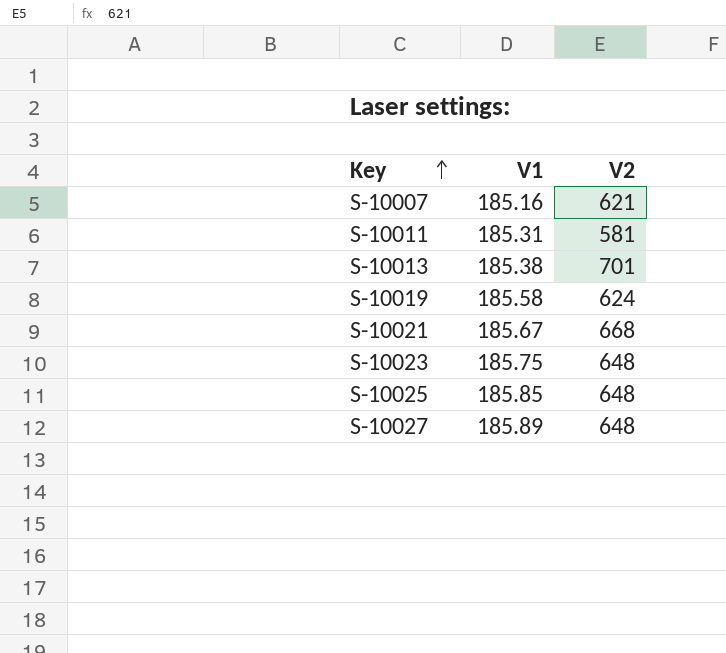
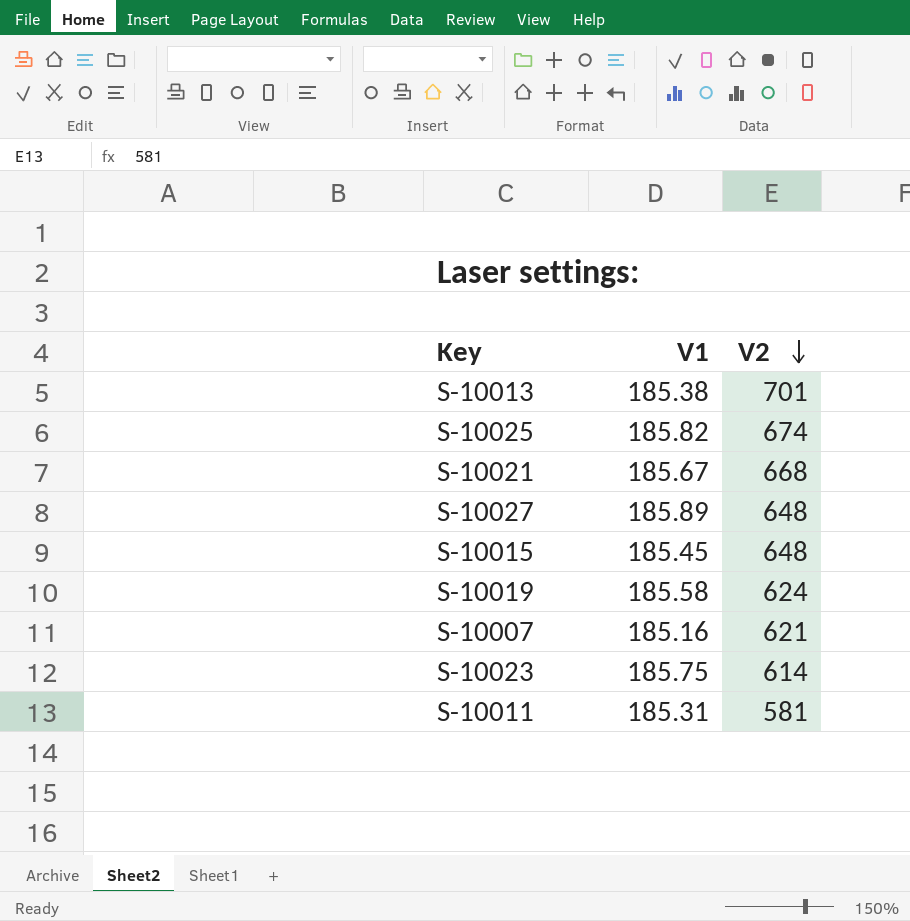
row order: Key ascending -> V2 descending
S-10025 | V1: 185.85 -> 185.82
S-10025 | V2: 648 -> 674
row S-10015: none -> 185.45 | 648
S-10023 | V2: 648 -> 614

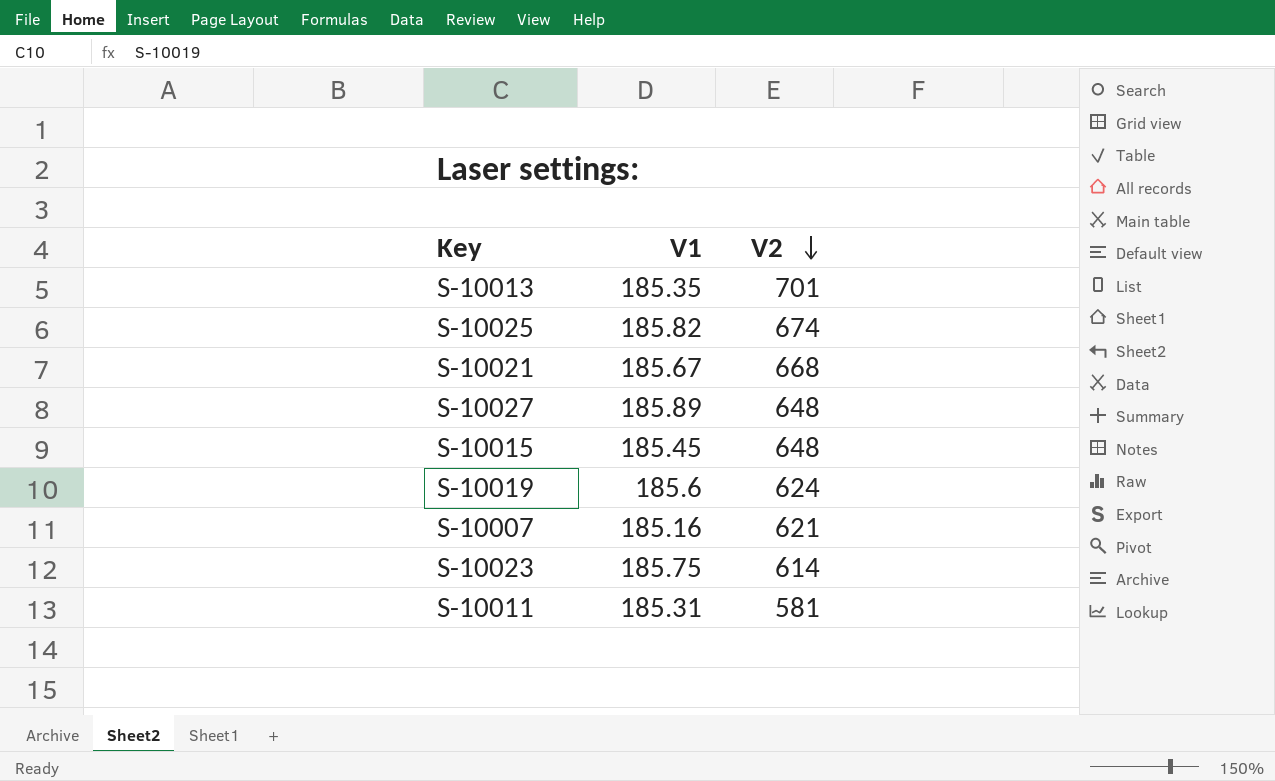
S-10013 | V1: 185.38 -> 185.35
S-10019 | V1: 185.58 -> 185.6

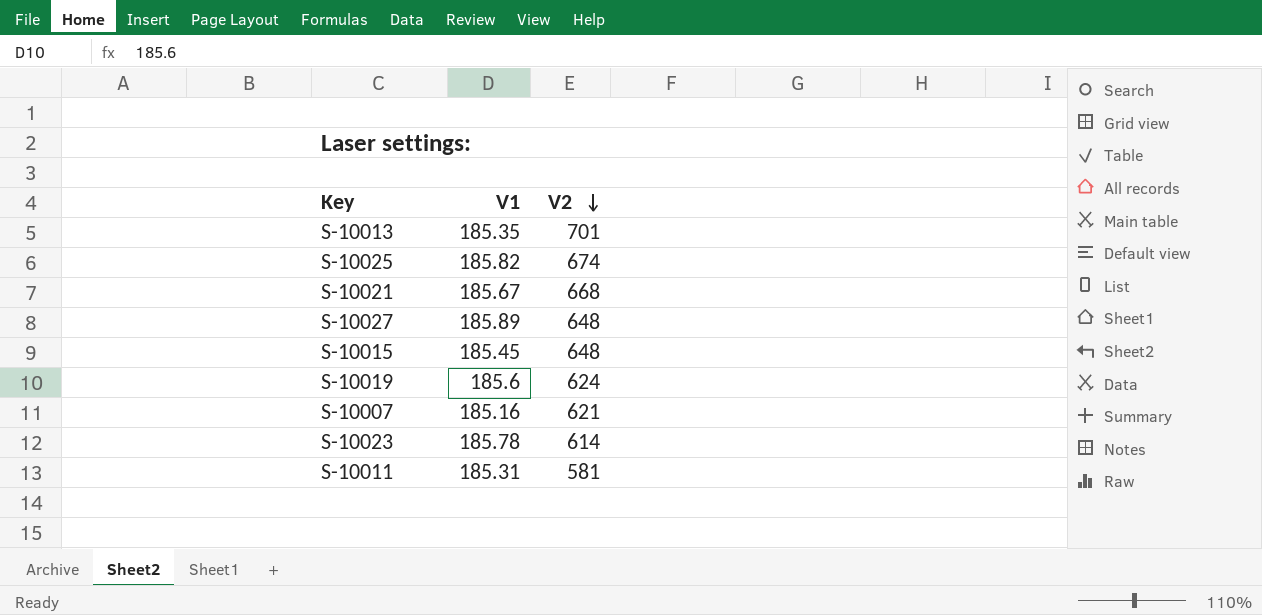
S-10023 | V1: 185.75 -> 185.78

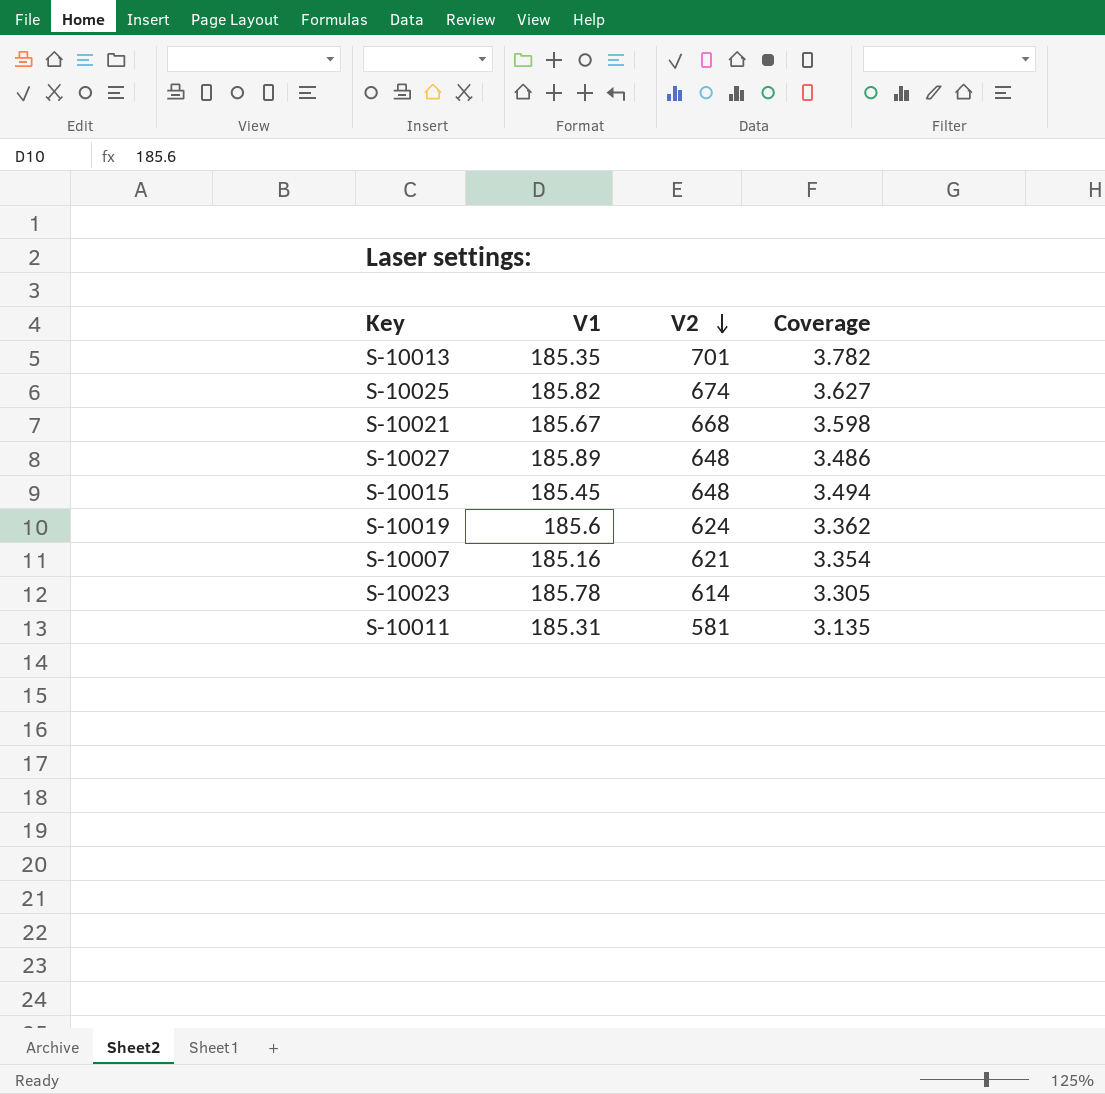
column Coverage | formula: none -> [V2] / [V1]

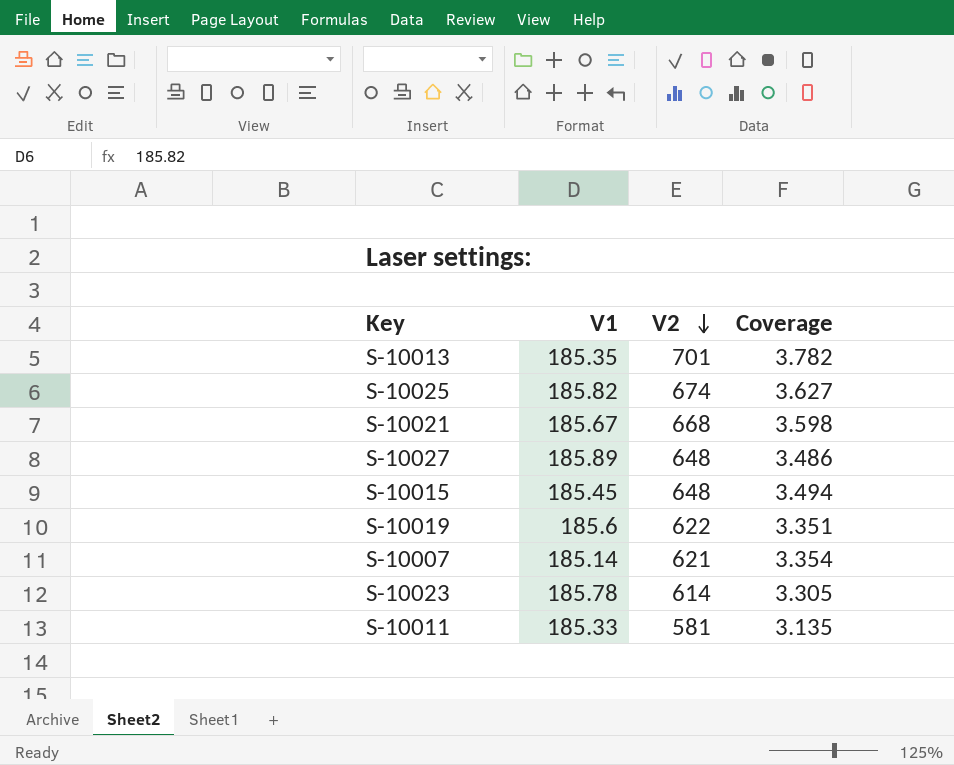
S-10019 | V2: 624 -> 622
S-10019 | Coverage: 3.362 -> 3.351
S-10007 | V1: 185.16 -> 185.14
S-10011 | V1: 185.31 -> 185.33

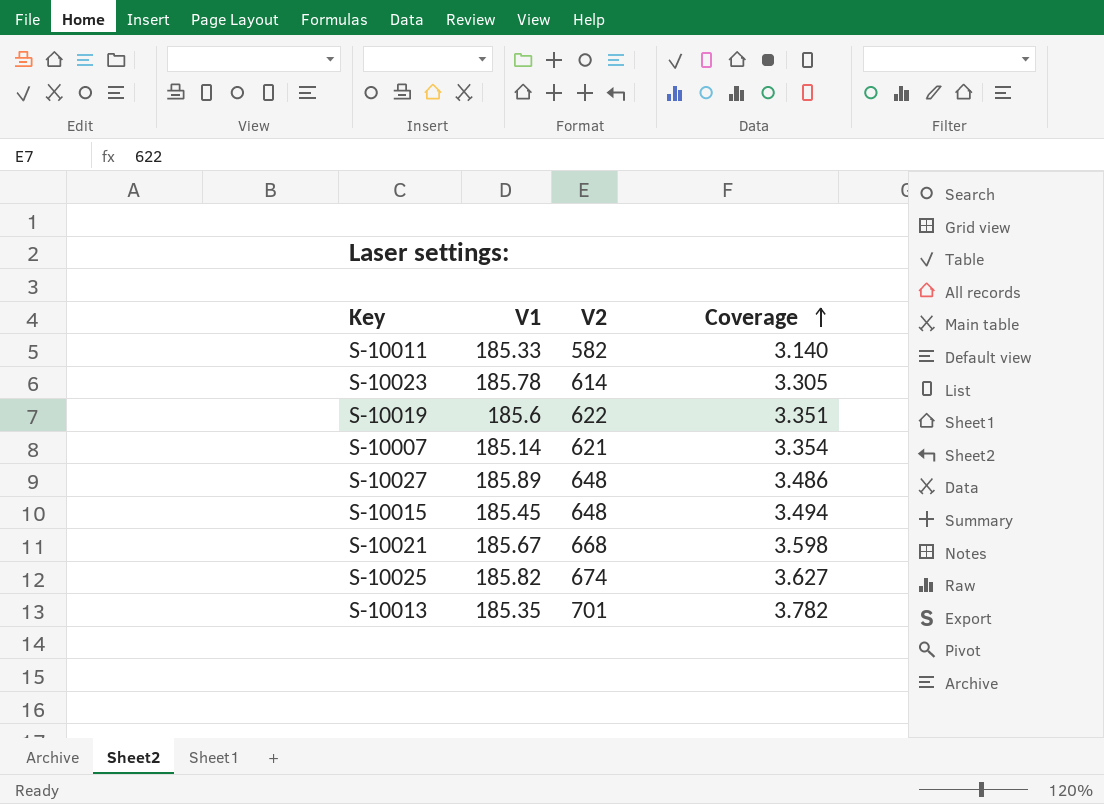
row order: V2 descending -> Coverage ascending
S-10011 | V2: 581 -> 582
S-10011 | Coverage: 3.135 -> 3.140

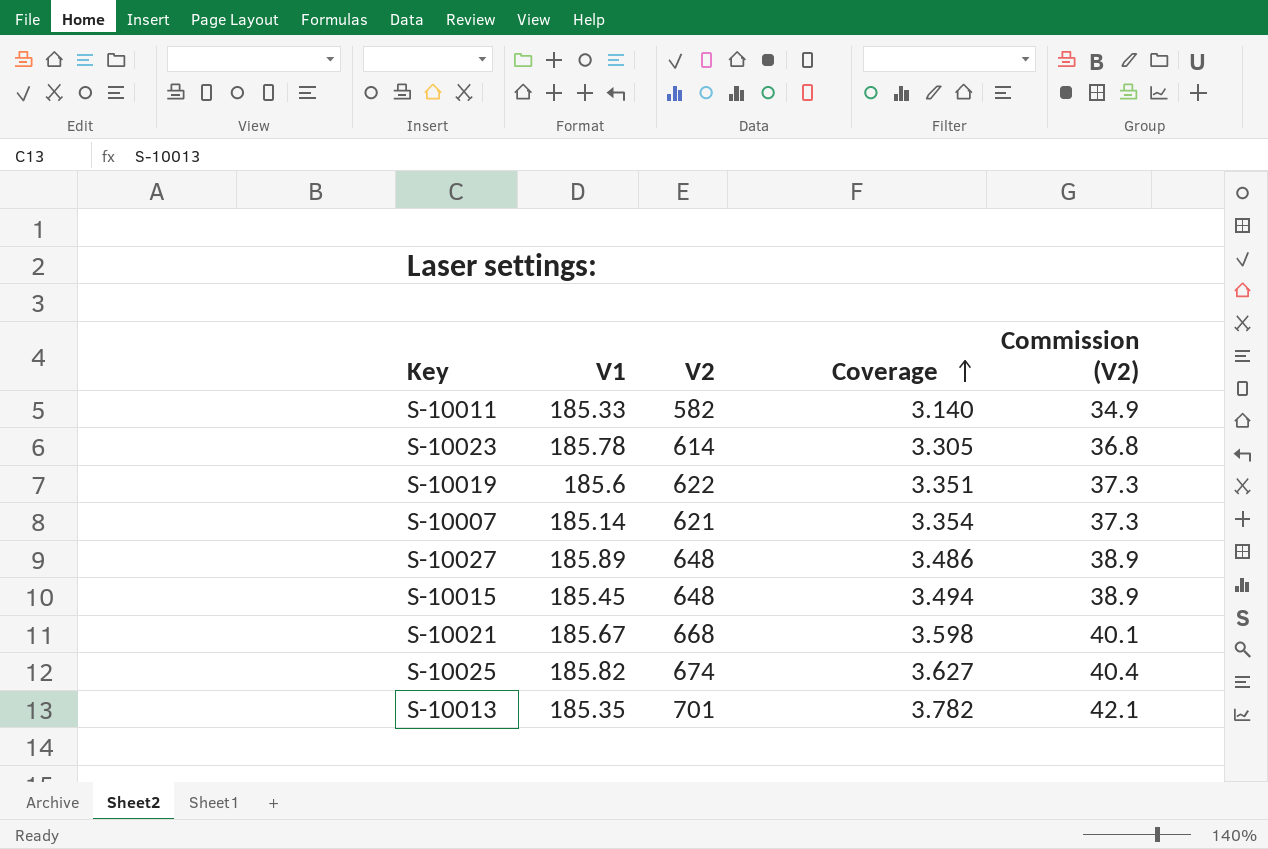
column Commission (V2) | formula: none -> [V2] * 0.06

